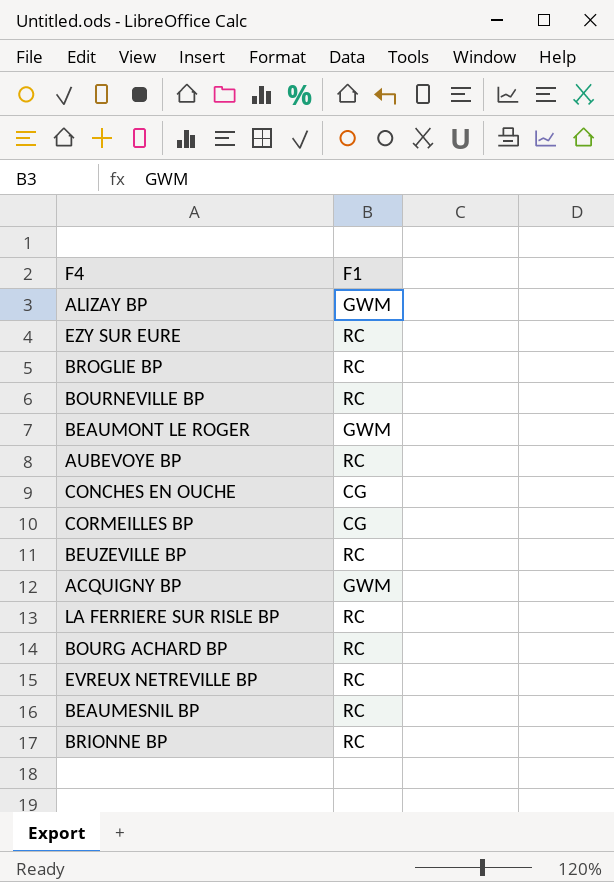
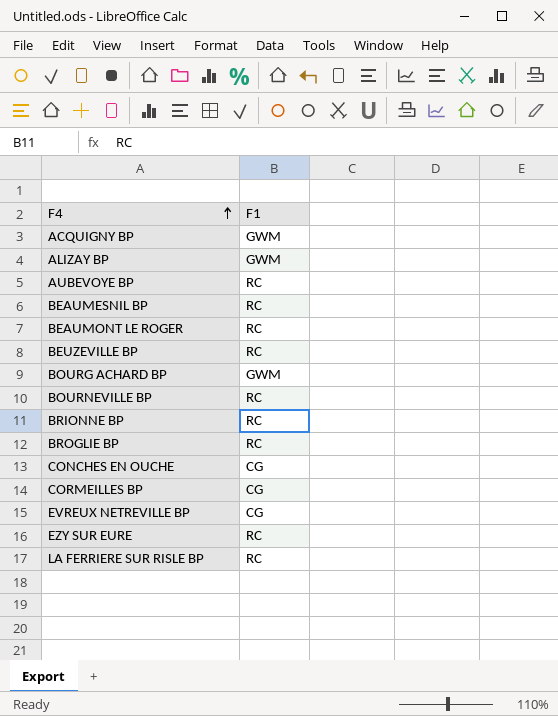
row order: none -> F4 ascending
BEAUMONT LE ROGER | F1: GWM -> RC
BOURG ACHARD BP | F1: RC -> GWM
EVREUX NETREVILLE BP | F1: RC -> CG

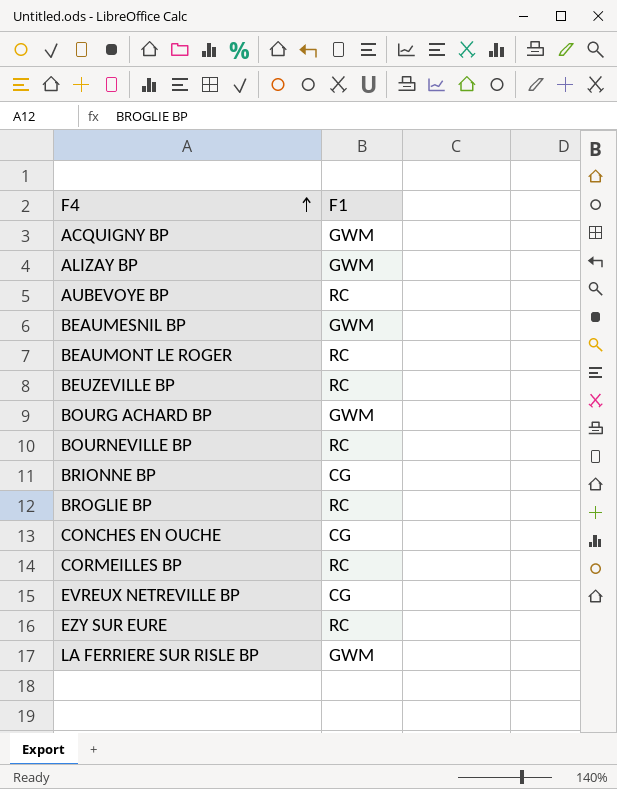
BEAUMESNIL BP | F1: RC -> GWM
BRIONNE BP | F1: RC -> CG
CORMEILLES BP | F1: CG -> RC
LA FERRIERE SUR RISLE BP | F1: RC -> GWM

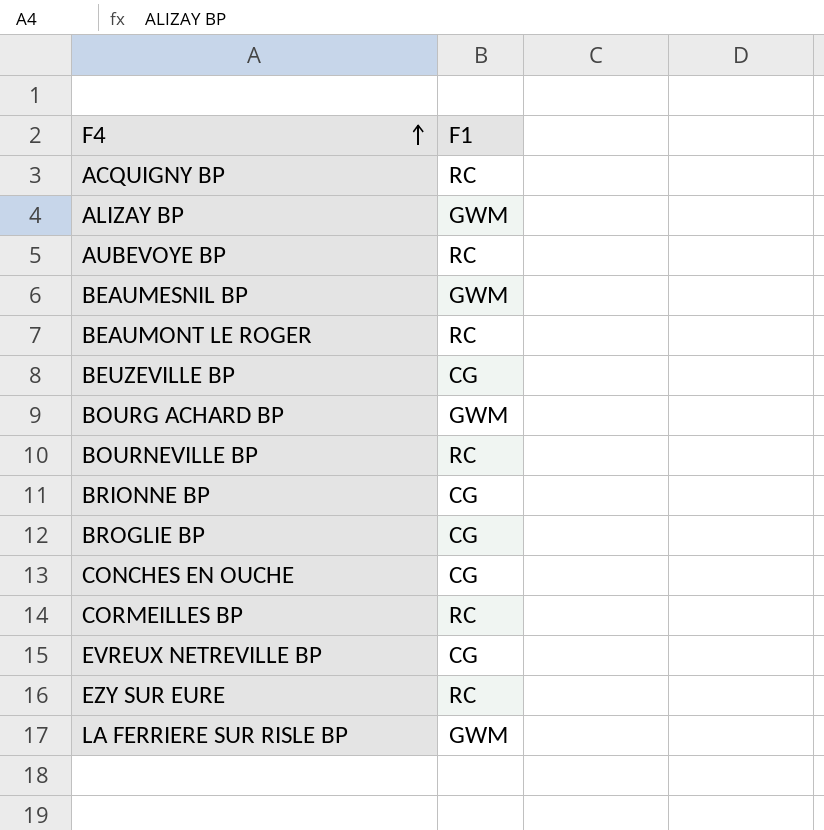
ACQUIGNY BP | F1: GWM -> RC
BEUZEVILLE BP | F1: RC -> CG
BROGLIE BP | F1: RC -> CG

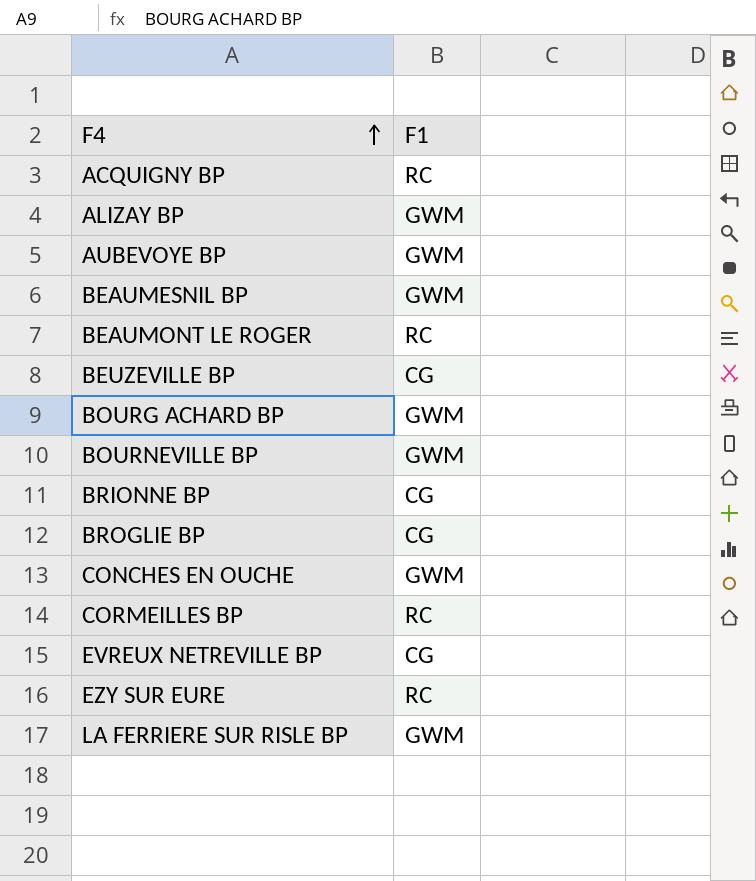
AUBEVOYE BP | F1: RC -> GWM
BOURNEVILLE BP | F1: RC -> GWM
CONCHES EN OUCHE | F1: CG -> GWM

